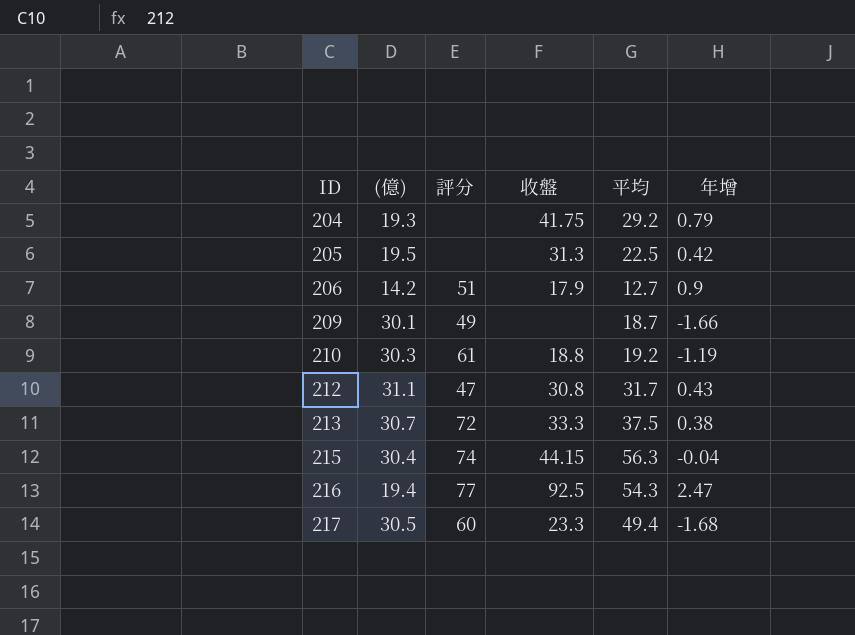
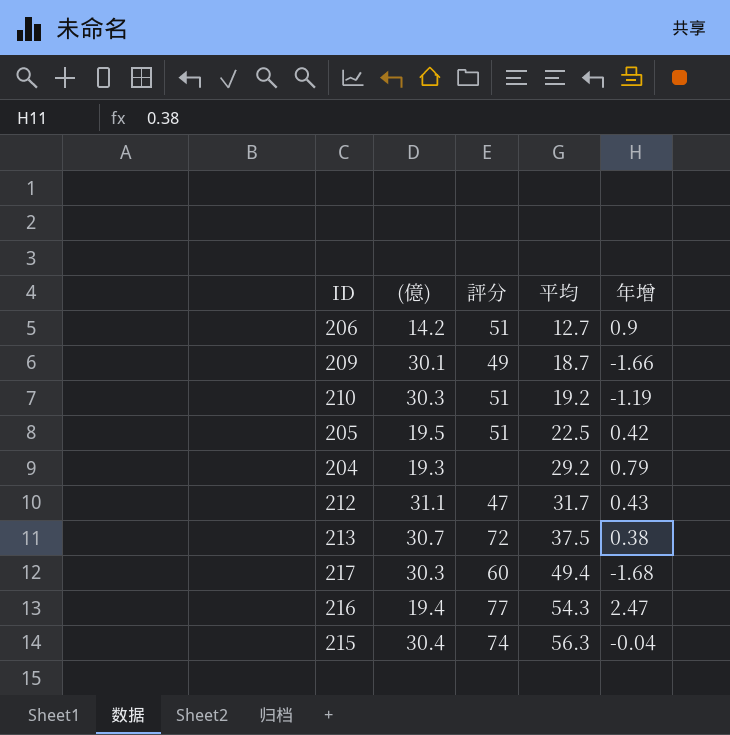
row order: ID ascending -> 平均 ascending
column 收盤 | position: 4 -> none
210 | 評分: 61 -> 51
205 | 評分: none -> 51
217 | (億): 30.5 -> 30.3

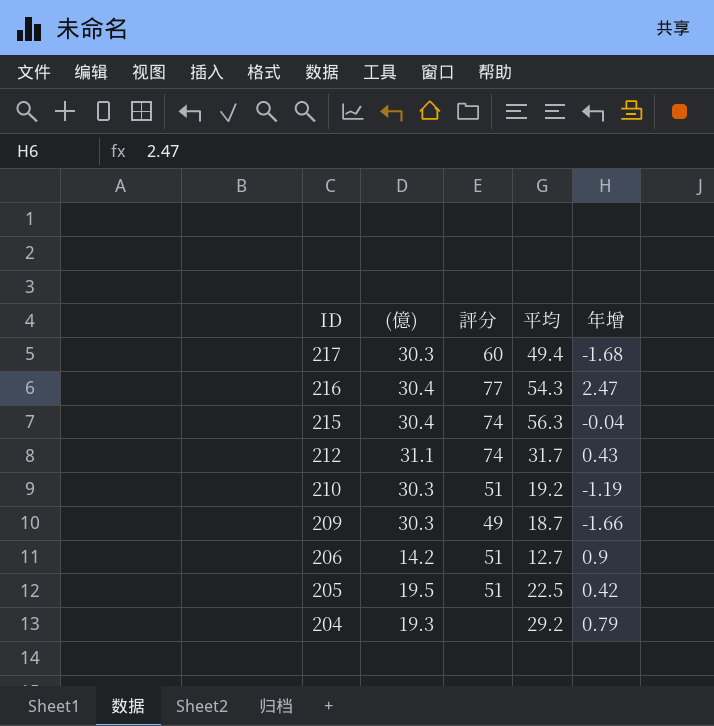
row order: 平均 ascending -> ID descending
row 213: 30.7 | 72 | 37.5 | 0.38 -> none
216 | (億): 19.4 -> 30.4
212 | 評分: 47 -> 74
209 | (億): 30.1 -> 30.3

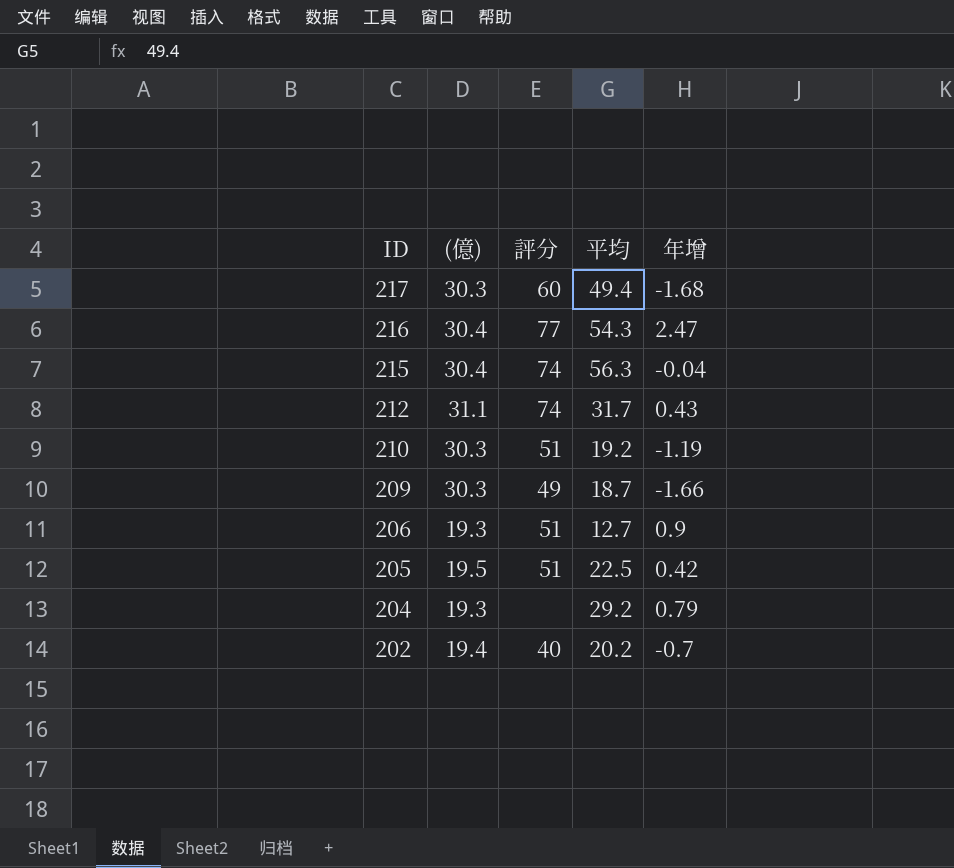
206 | (億): 14.2 -> 19.3
row 202: none -> 19.4 | 40 | 20.2 | -0.7

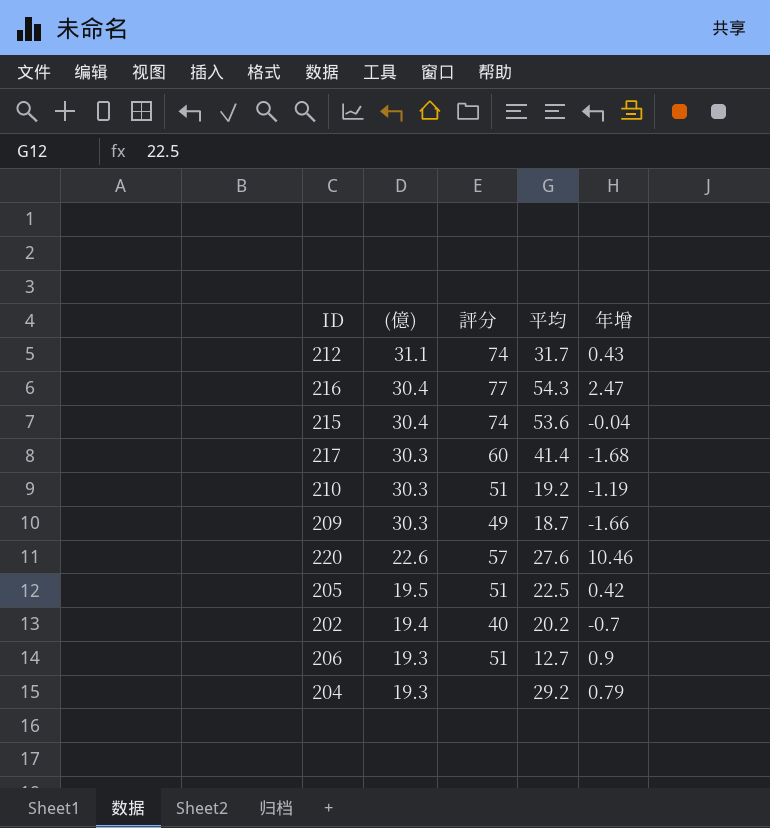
row order: ID descending -> (億) descending
215 | 平均: 56.3 -> 53.6
217 | 平均: 49.4 -> 41.4
row 220: none -> 22.6 | 57 | 27.6 | 10.46

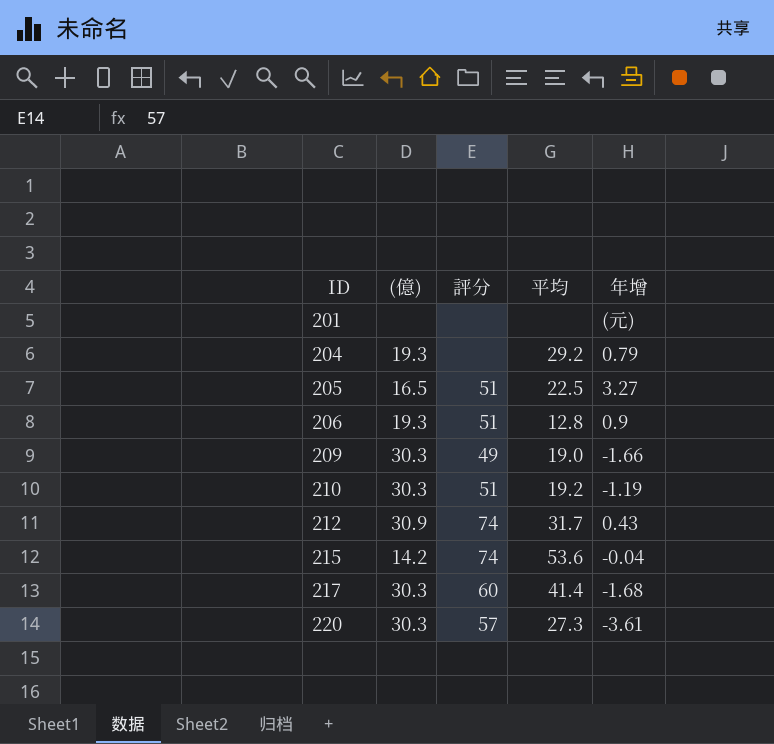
row order: (億) descending -> ID ascending
row 216: 30.4 | 77 | 54.3 | 2.47 -> none
row 202: 19.4 | 40 | 20.2 | -0.7 -> none
row 201: none -> none | none | none | (元)
205 | (億): 19.5 -> 16.5
205 | 年增: 0.42 -> 3.27
206 | 平均: 12.7 -> 12.8
209 | 平均: 18.7 -> 19.0
212 | (億): 31.1 -> 30.9
215 | (億): 30.4 -> 14.2
220 | (億): 22.6 -> 30.3
220 | 平均: 27.6 -> 27.3
220 | 年增: 10.46 -> -3.61

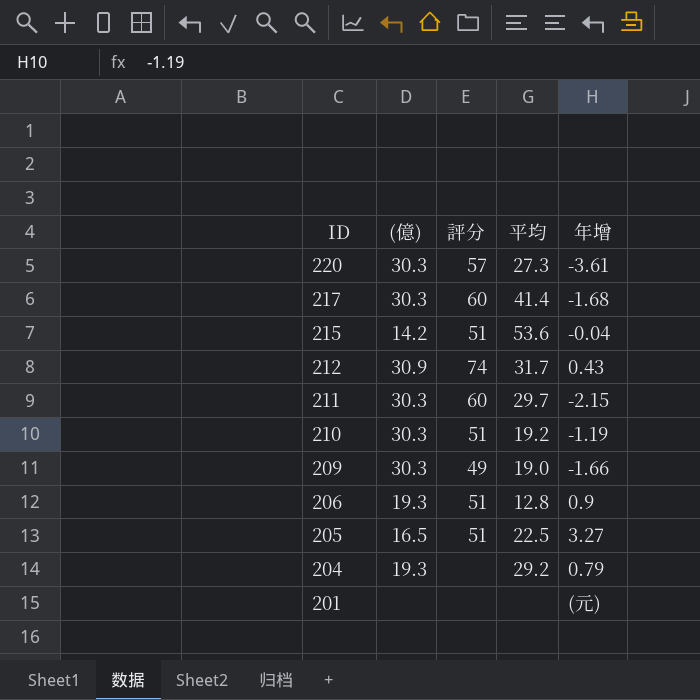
row order: ID ascending -> ID descending
215 | 評分: 74 -> 51
row 211: none -> 30.3 | 60 | 29.7 | -2.15

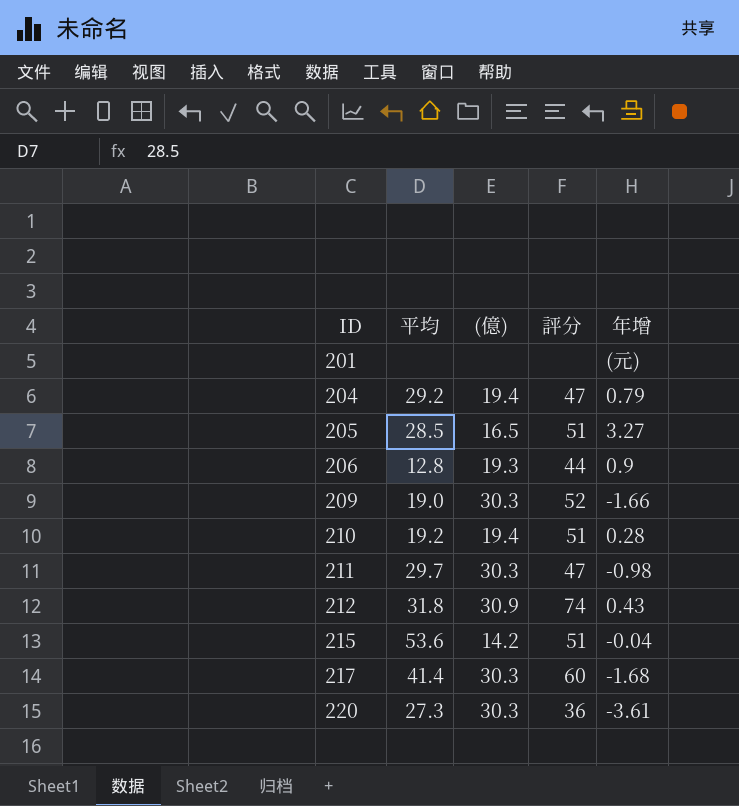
row order: ID descending -> ID ascending
column 平均 | position: 4 -> 2
204 | (億): 19.3 -> 19.4
204 | 評分: none -> 47
205 | 平均: 22.5 -> 28.5
206 | 評分: 51 -> 44
209 | 評分: 49 -> 52
210 | (億): 30.3 -> 19.4
210 | 年增: -1.19 -> 0.28
211 | 評分: 60 -> 47
211 | 年增: -2.15 -> -0.98
212 | 平均: 31.7 -> 31.8
220 | 評分: 57 -> 36

